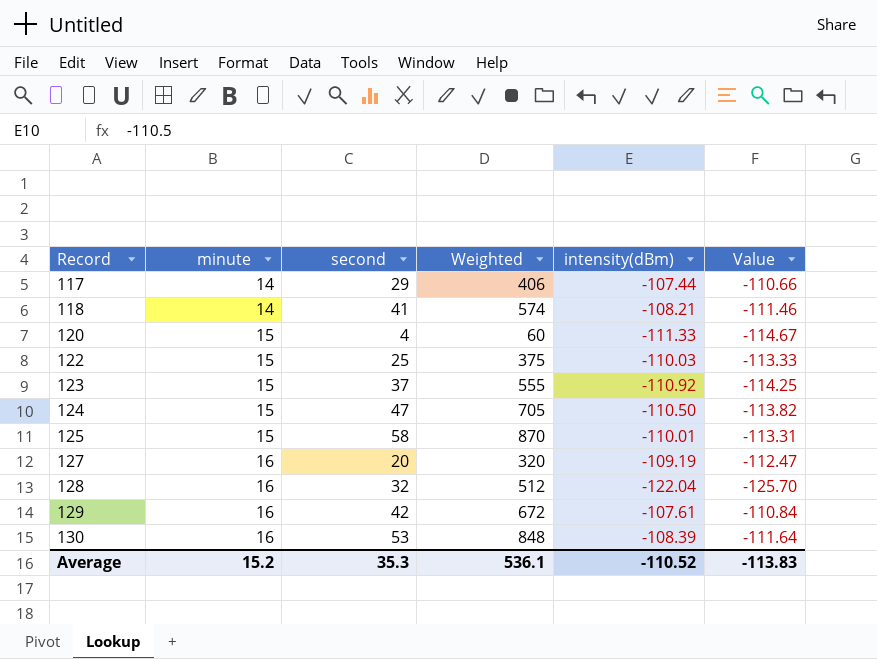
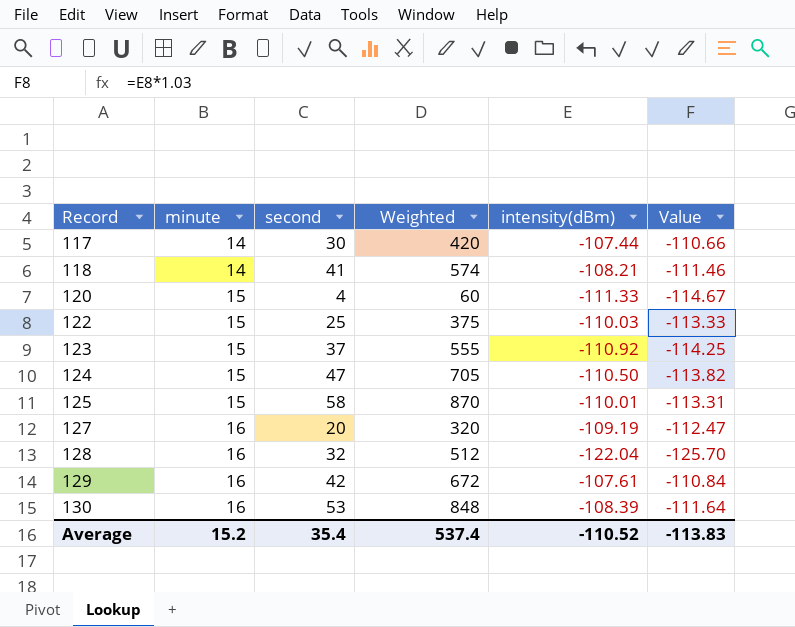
117 | second: 29 -> 30
117 | Weighted: 406 -> 420
Average | second: 35.3 -> 35.4
Average | Weighted: 536.1 -> 537.4

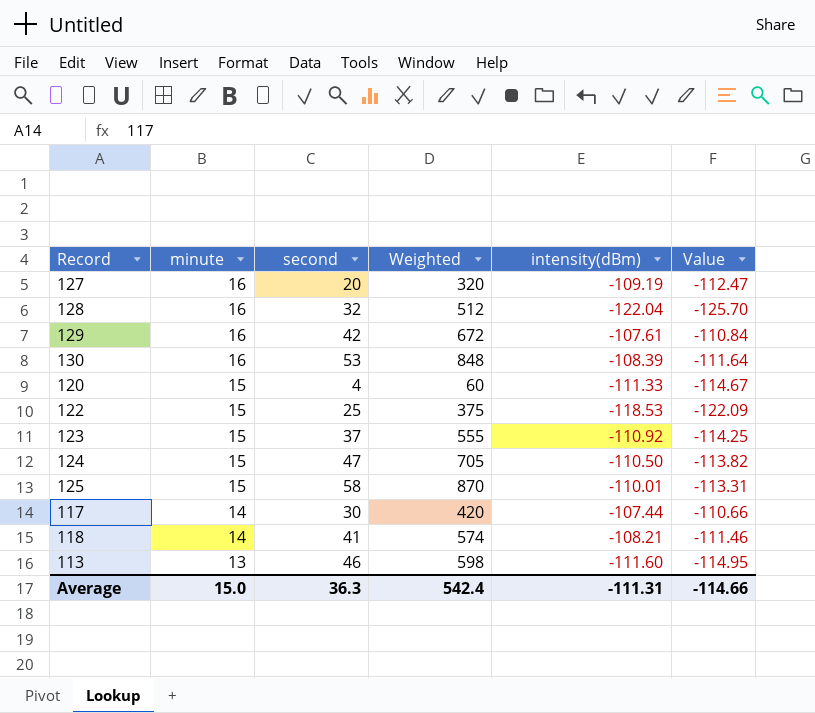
row order: Record ascending -> minute descending
122 | intensity(dBm): -110.03 -> -118.53
122 | Value: -113.33 -> -122.09
row 113: none -> 13 | 46 | 598 | -111.60 | -114.95
Average | minute: 15.2 -> 15.0
Average | second: 35.4 -> 36.3
Average | Weighted: 537.4 -> 542.4
Average | intensity(dBm): -110.52 -> -111.31
Average | Value: -113.83 -> -114.66

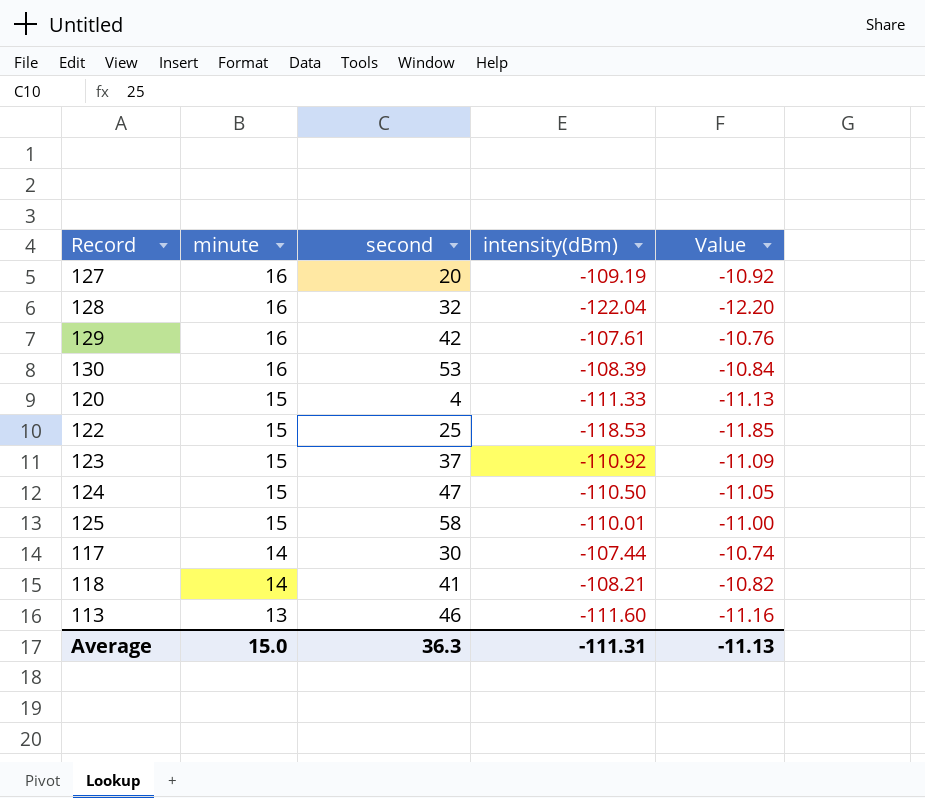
column Weighted | formula: [minute] * [second] -> none
column Value | formula: [intensity(dBm)] * 1.03 -> [intensity(dBm)] * 0.1
Average | Value: -114.66 -> -11.13

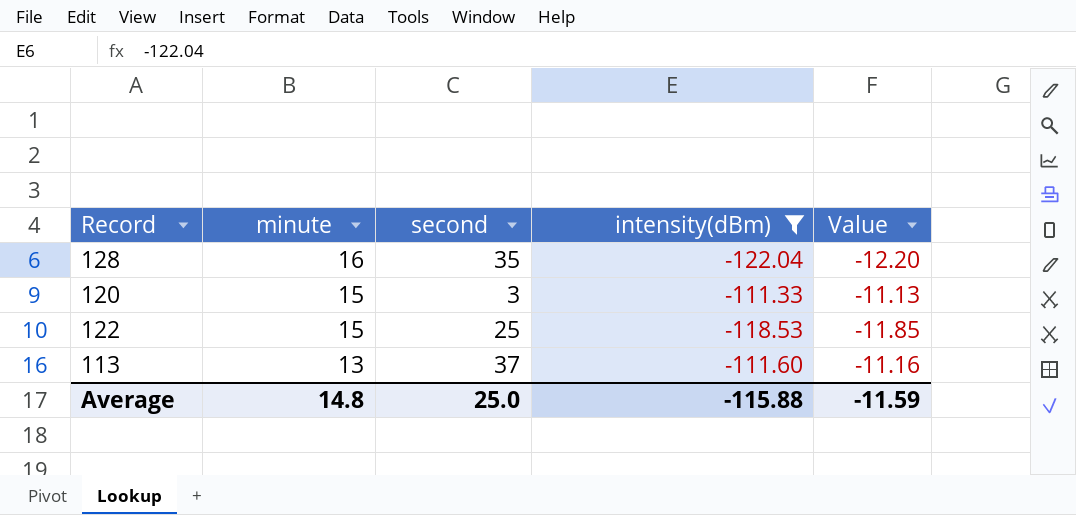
filter: none -> intensity(dBm) <= -111.33
128 | second: 32 -> 35
120 | second: 4 -> 3
113 | second: 46 -> 37
Average | minute: 15.0 -> 14.8
Average | second: 36.3 -> 25.0
Average | intensity(dBm): -111.31 -> -115.88
Average | Value: -11.13 -> -11.59

